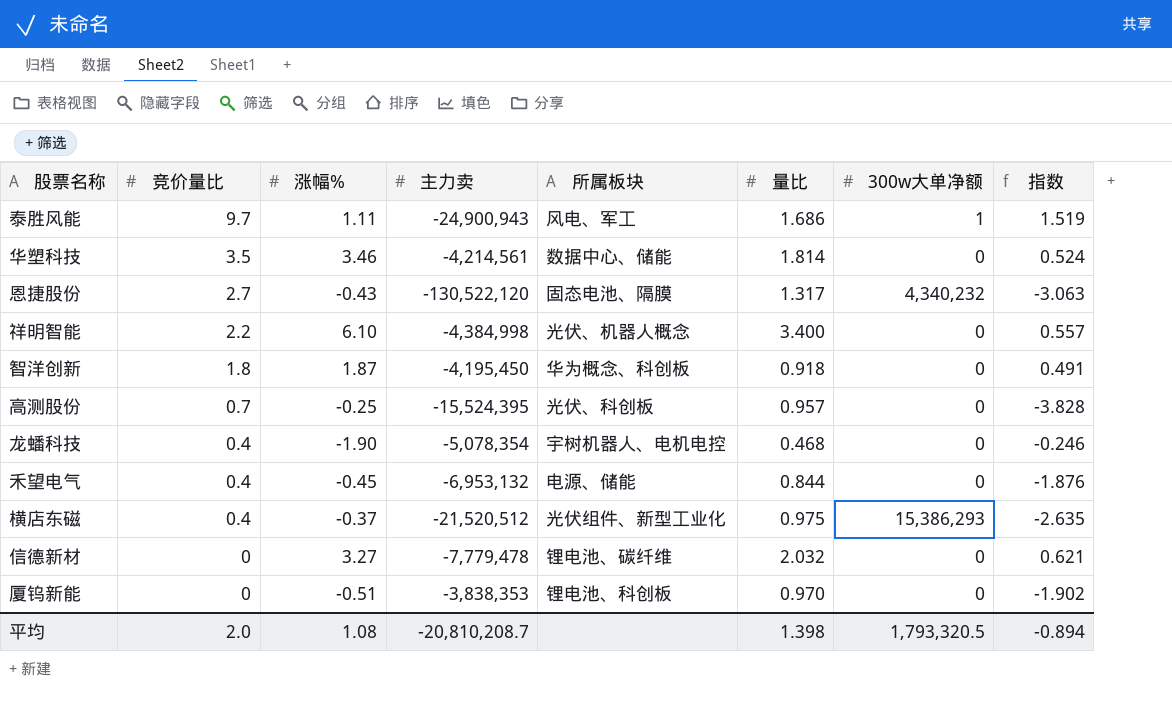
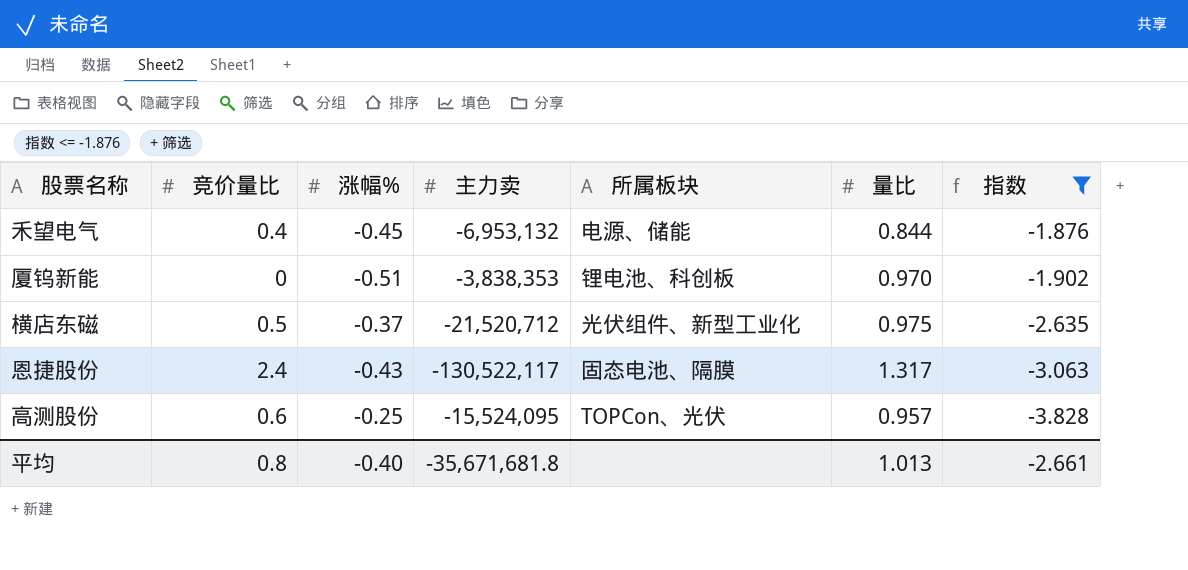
filter: none -> 指数 <= -1.876
row order: 竞价量比 descending -> 指数 descending
column 300w大单净额 | position: 7 -> none
横店东磁 | 竞价量比: 0.4 -> 0.5
横店东磁 | 主力卖: -21,520,512 -> -21,520,712
恩捷股份 | 竞价量比: 2.7 -> 2.4
恩捷股份 | 主力卖: -130,522,120 -> -130,522,117
高测股份 | 竞价量比: 0.7 -> 0.6
高测股份 | 主力卖: -15,524,395 -> -15,524,095
高测股份 | 所属板块: 光伏、科创板 -> TOPCon、光伏
平均 | 竞价量比: 2.0 -> 0.8
平均 | 涨幅%: 1.08 -> -0.40
平均 | 主力卖: -20,810,208.7 -> -35,671,681.8
平均 | 量比: 1.398 -> 1.013
平均 | 指数: -0.894 -> -2.661

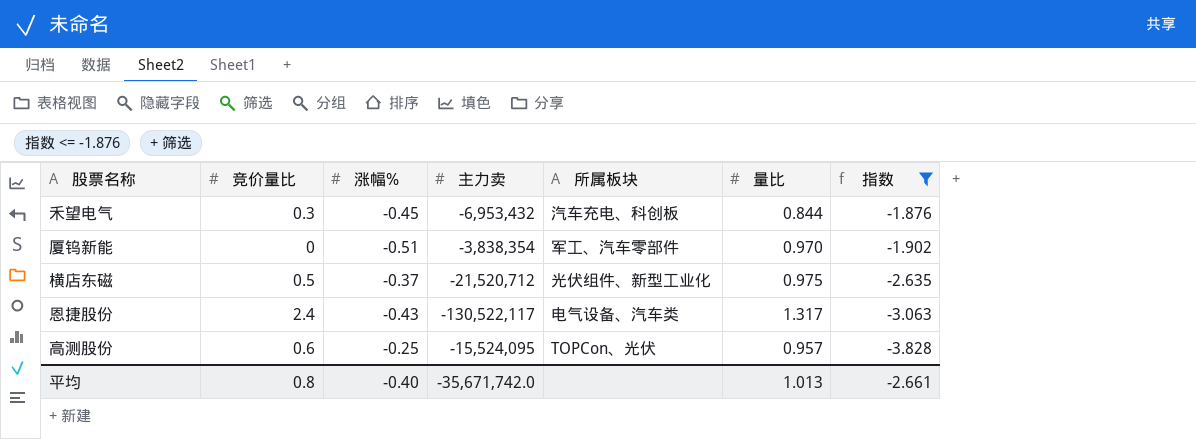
禾望电气 | 竞价量比: 0.4 -> 0.3
禾望电气 | 主力卖: -6,953,132 -> -6,953,432
禾望电气 | 所属板块: 电源、储能 -> 汽车充电、科创板
厦钨新能 | 主力卖: -3,838,353 -> -3,838,354
厦钨新能 | 所属板块: 锂电池、科创板 -> 军工、汽车零部件
恩捷股份 | 所属板块: 固态电池、隔膜 -> 电气设备、汽车类
平均 | 主力卖: -35,671,681.8 -> -35,671,742.0

